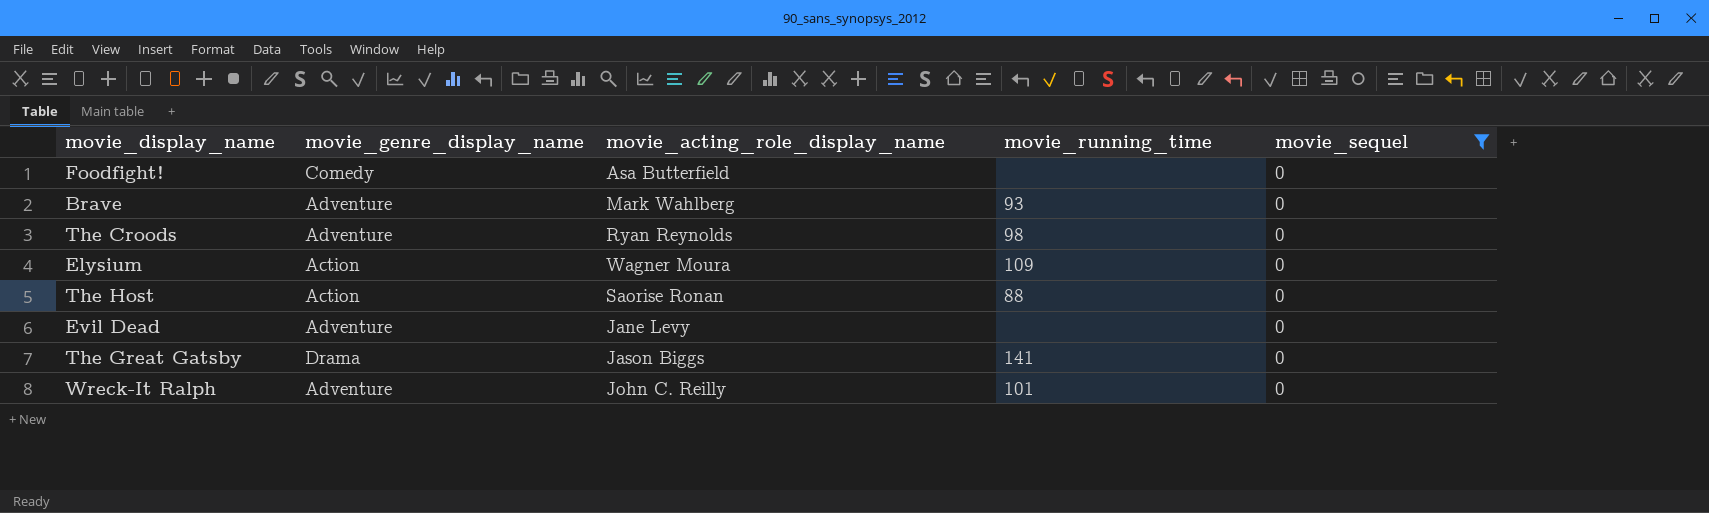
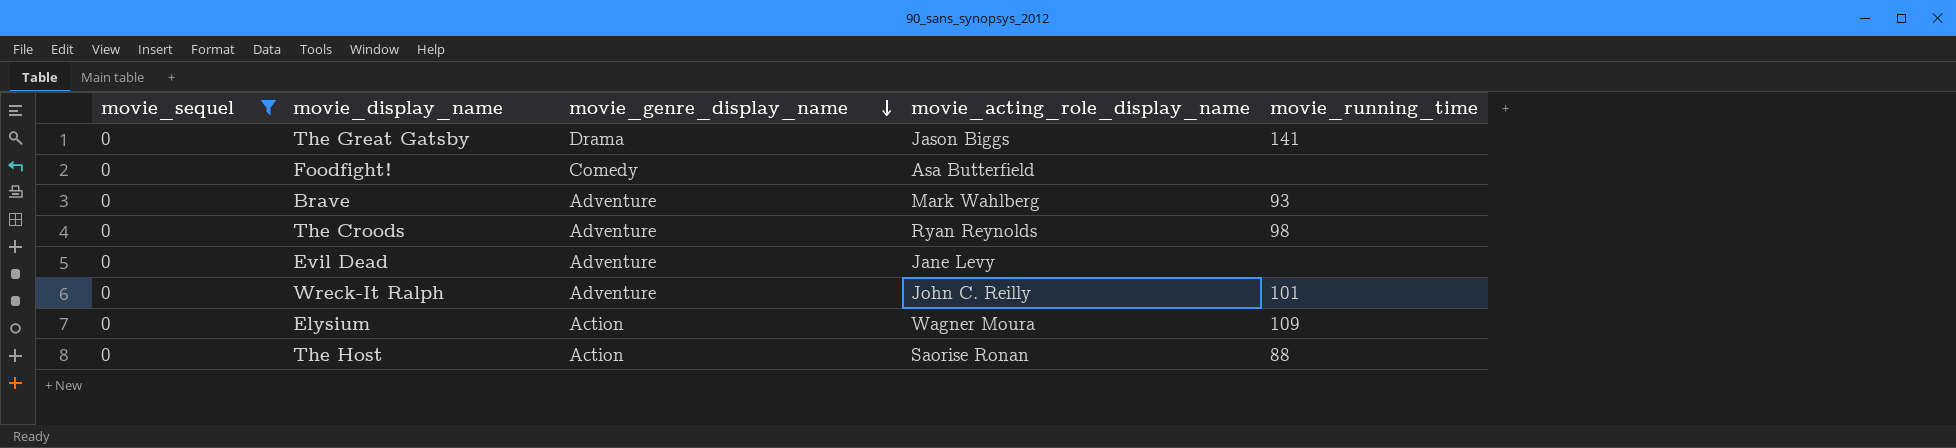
row order: none -> movie_genre_display_name descending
column movie_sequel | position: 5 -> 1

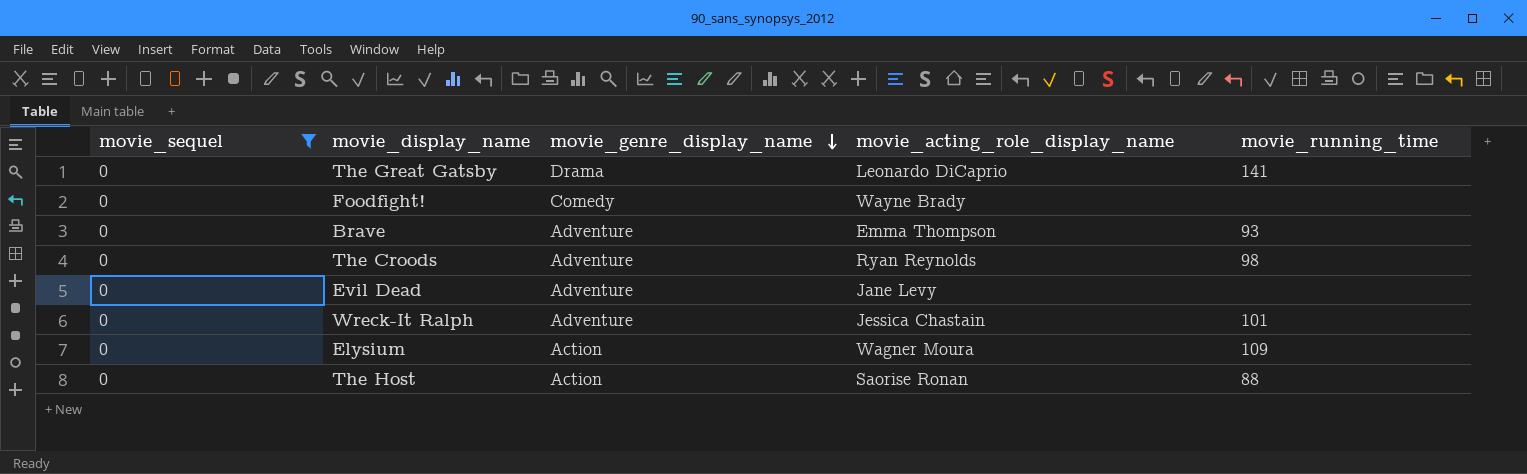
The Great Gatsby | movie_acting_role_display_name: Jason Biggs -> Leonardo DiCaprio
Foodfight! | movie_acting_role_display_name: Asa Butterfield -> Wayne Brady
Brave | movie_acting_role_display_name: Mark Wahlberg -> Emma Thompson
Wreck-It Ralph | movie_acting_role_display_name: John C. Reilly -> Jessica Chastain

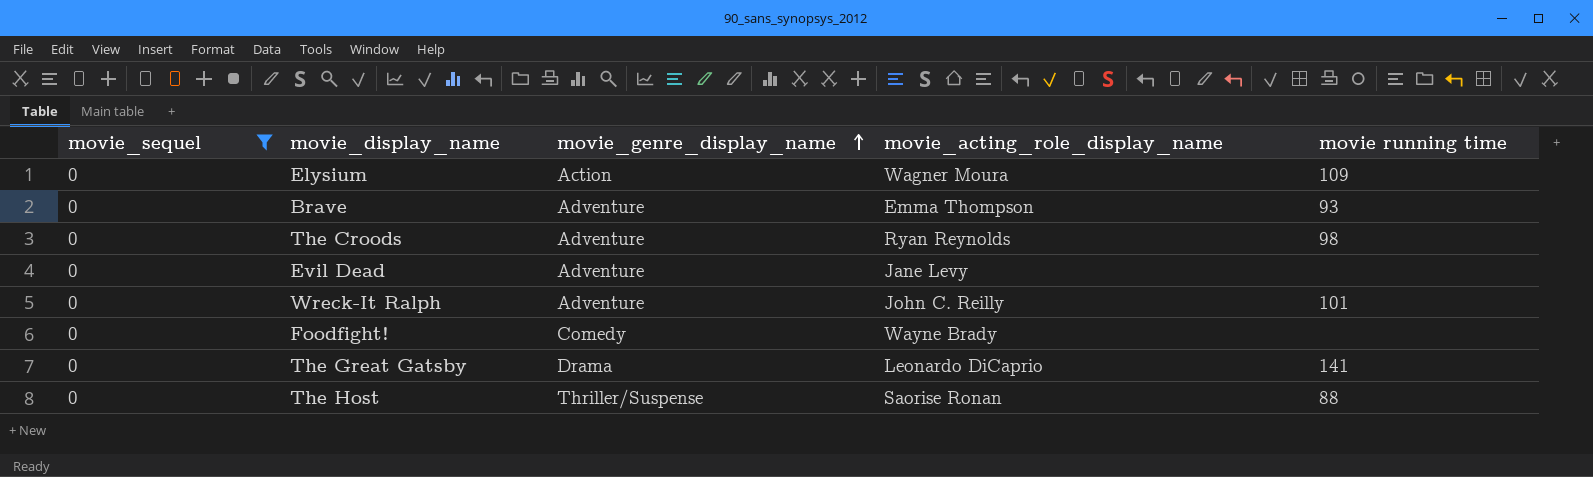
row order: movie_genre_display_name descending -> movie_genre_display_name ascending
column name: movie_running_time -> movie running time
Wreck-It Ralph | movie_acting_role_display_name: Jessica Chastain -> John C. Reilly
The Host | movie_genre_display_name: Action -> Thriller/Suspense

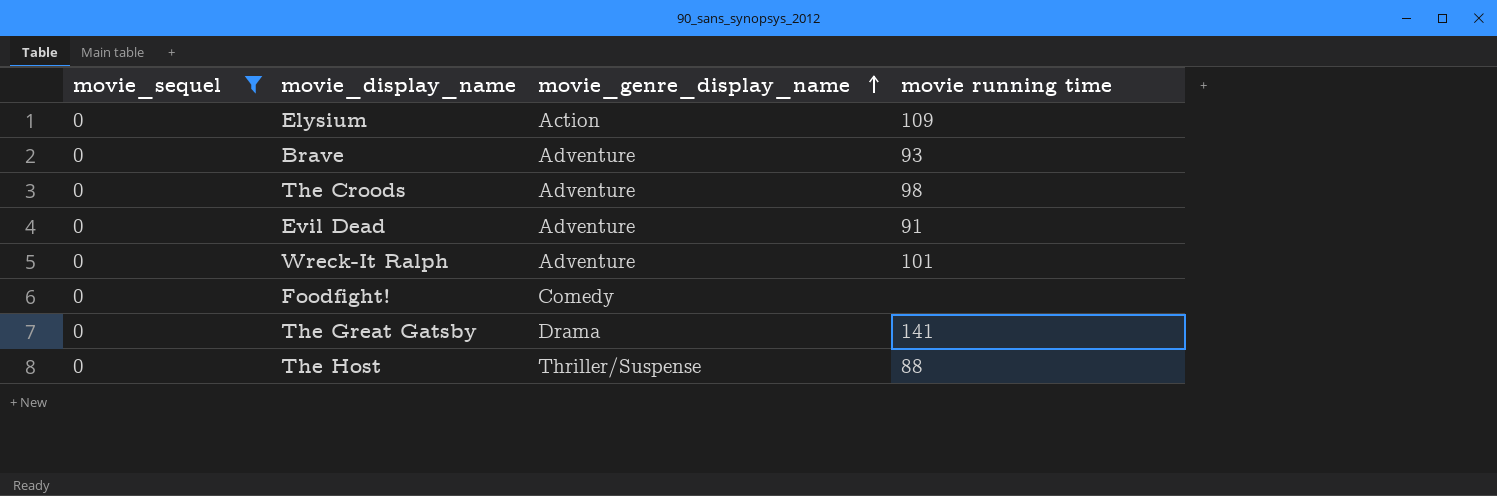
column movie_acting_role_display_name | position: 4 -> none
Evil Dead | movie running time: none -> 91

